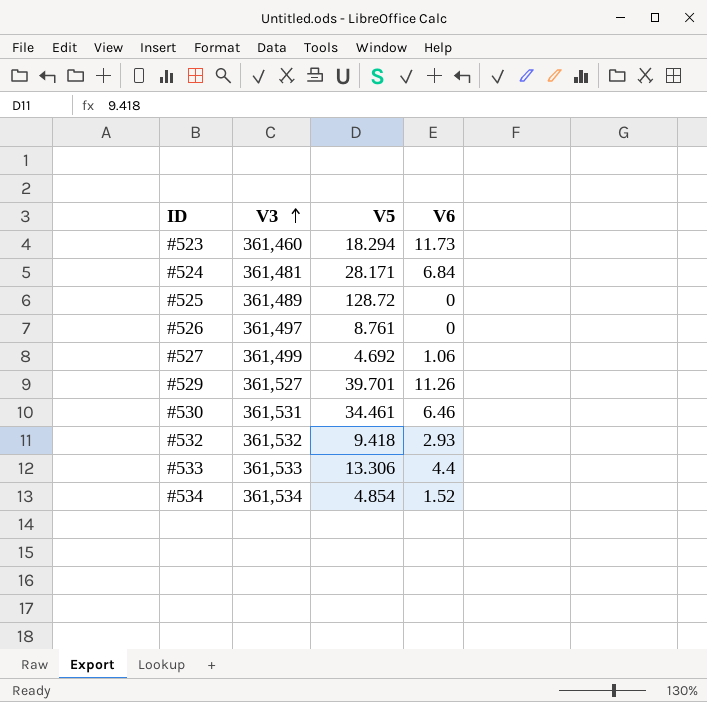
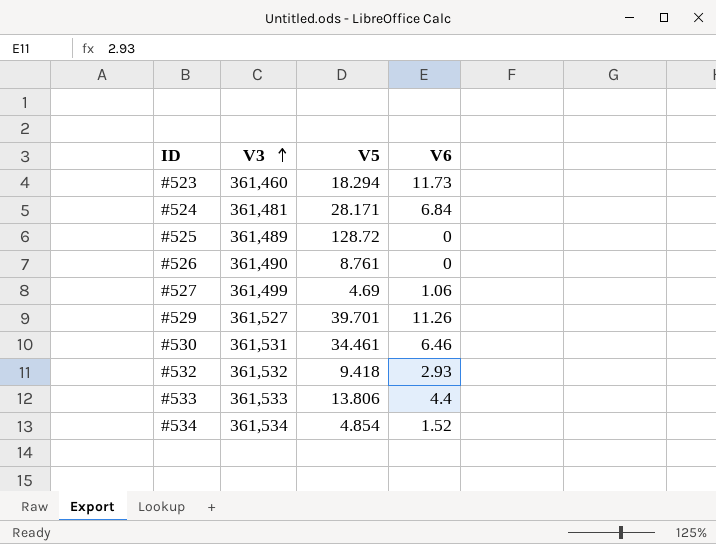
#526 | V3: 361,497 -> 361,490
#527 | V5: 4.692 -> 4.69
#533 | V5: 13.306 -> 13.806

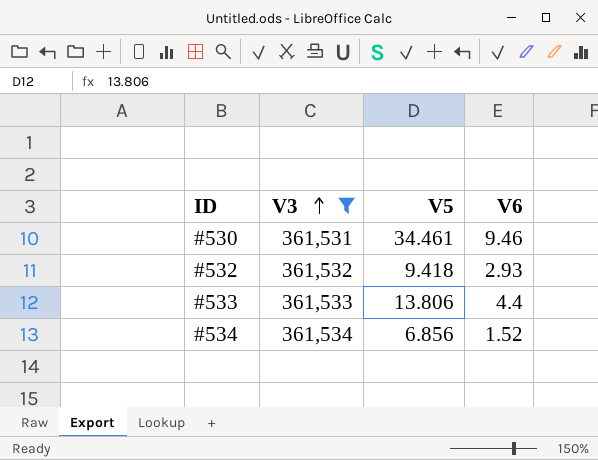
filter: none -> V3 >= 361,531
#530 | V6: 6.46 -> 9.46
#534 | V5: 4.854 -> 6.856

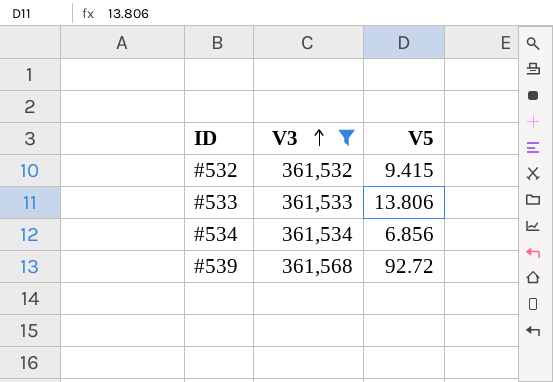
column V6 | position: 4 -> none
row #530: 361,531 | 34.461 | 9.46 -> none
#532 | V5: 9.418 -> 9.415
row #539: none -> 361,568 | 92.72

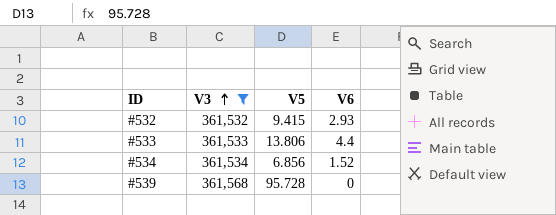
column V6 | position: none -> 4
#539 | V5: 92.72 -> 95.728

